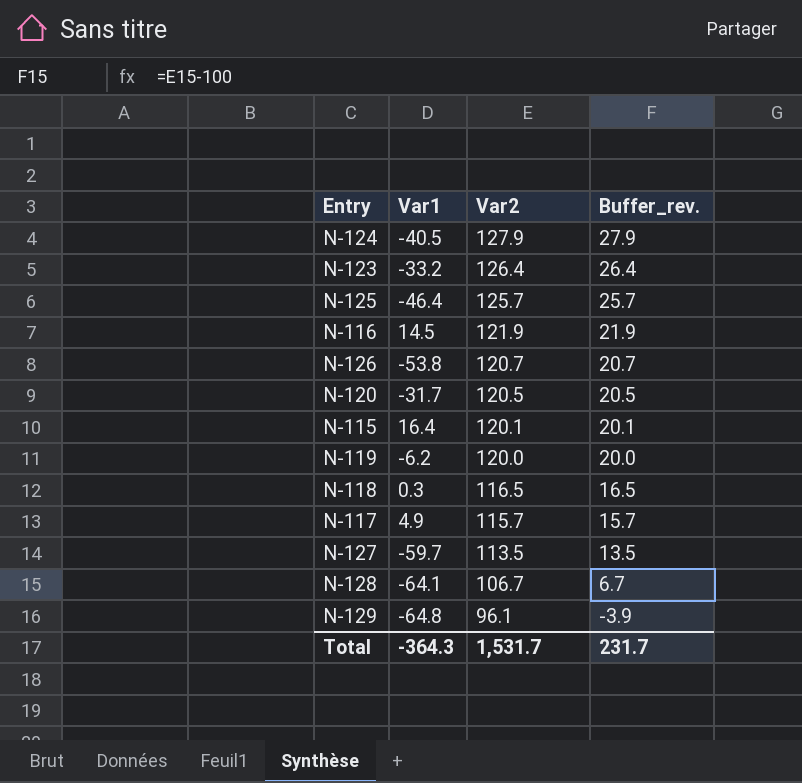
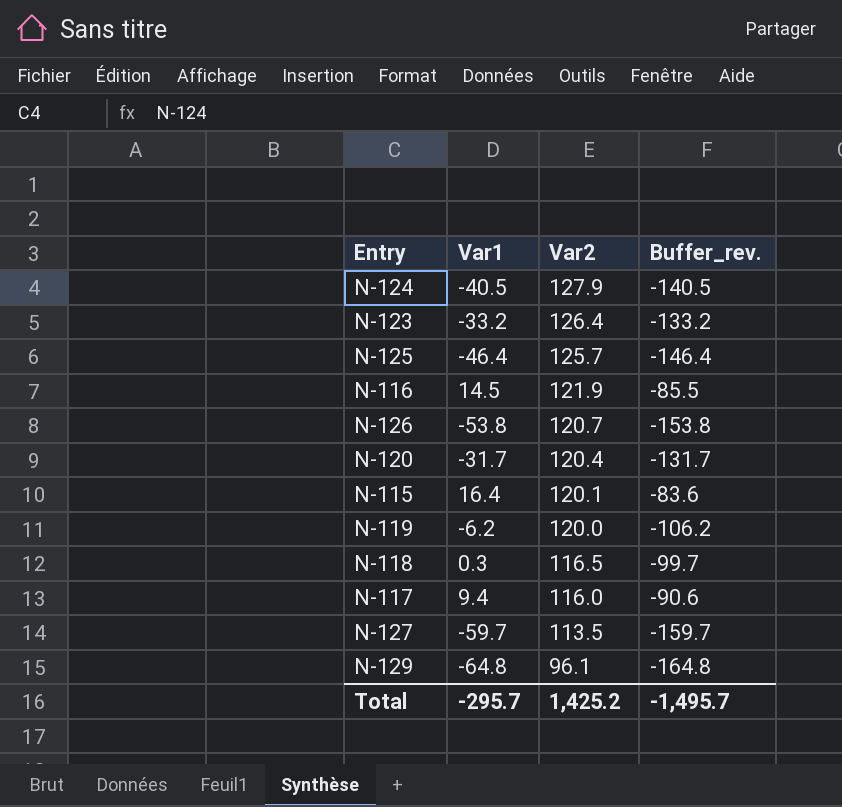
column Buffer_rev. | formula: [Var2] - 100 -> [Var1] - 100
row N-128: -64.1 | 106.7 | 6.7 -> none
N-120 | Var2: 120.5 -> 120.4
N-117 | Var1: 4.9 -> 9.4
N-117 | Var2: 115.7 -> 116.0
Total | Var1: -364.3 -> -295.7
Total | Var2: 1,531.7 -> 1,425.2
Total | Buffer_rev.: 231.7 -> -1,495.7

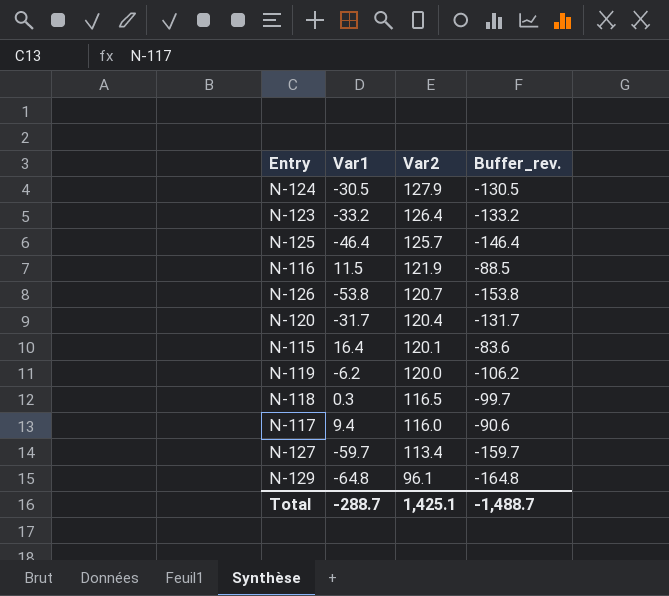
N-124 | Var1: -40.5 -> -30.5
N-124 | Buffer_rev.: -140.5 -> -130.5
N-116 | Var1: 14.5 -> 11.5
N-116 | Buffer_rev.: -85.5 -> -88.5
N-127 | Var2: 113.5 -> 113.4
Total | Var1: -295.7 -> -288.7
Total | Var2: 1,425.2 -> 1,425.1
Total | Buffer_rev.: -1,495.7 -> -1,488.7

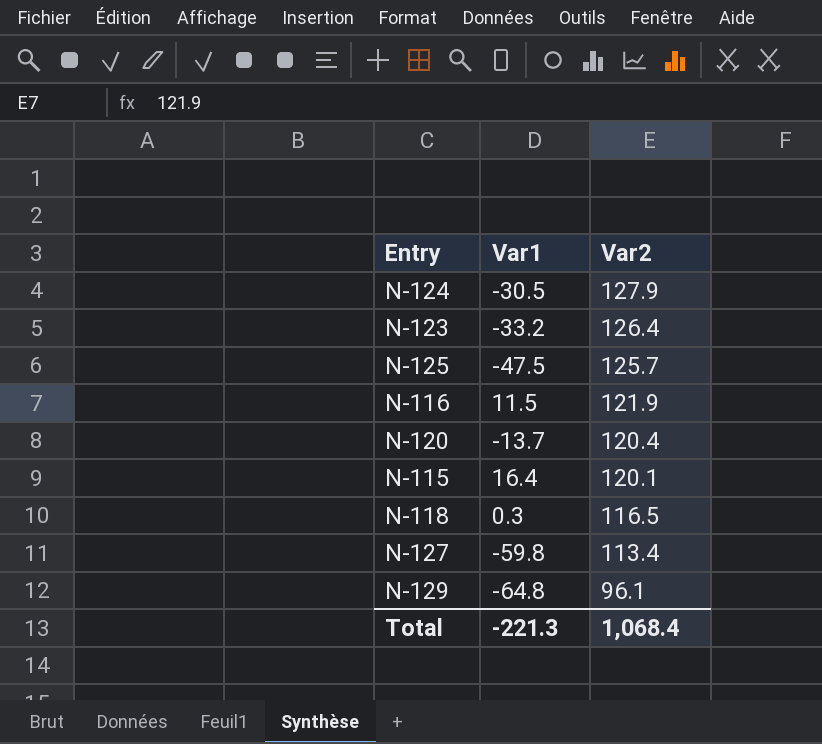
column Buffer_rev. | formula: [Var1] - 100 -> none
row N-126: -53.8 | 120.7 | -153.8 -> none
row N-119: -6.2 | 120.0 | -106.2 -> none
row N-117: 9.4 | 116.0 | -90.6 -> none
N-125 | Var1: -46.4 -> -47.5
N-120 | Var1: -31.7 -> -13.7
N-127 | Var1: -59.7 -> -59.8
Total | Var1: -288.7 -> -221.3
Total | Var2: 1,425.1 -> 1,068.4

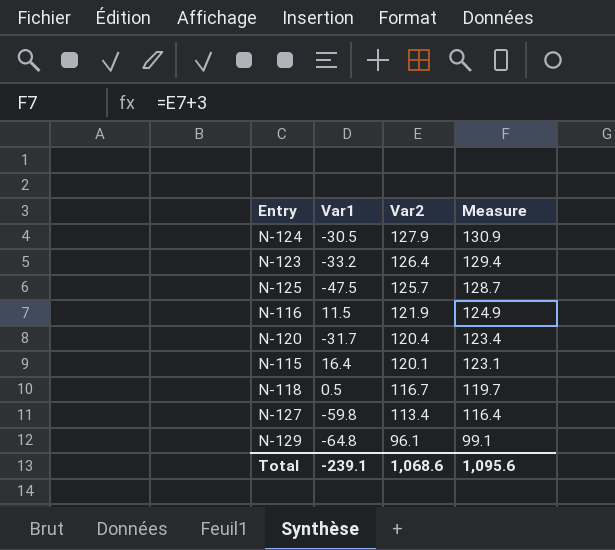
column Measure | formula: none -> [Var2] + 3
N-120 | Var1: -13.7 -> -31.7
N-118 | Var1: 0.3 -> 0.5
N-118 | Var2: 116.5 -> 116.7
Total | Var1: -221.3 -> -239.1
Total | Var2: 1,068.4 -> 1,068.6

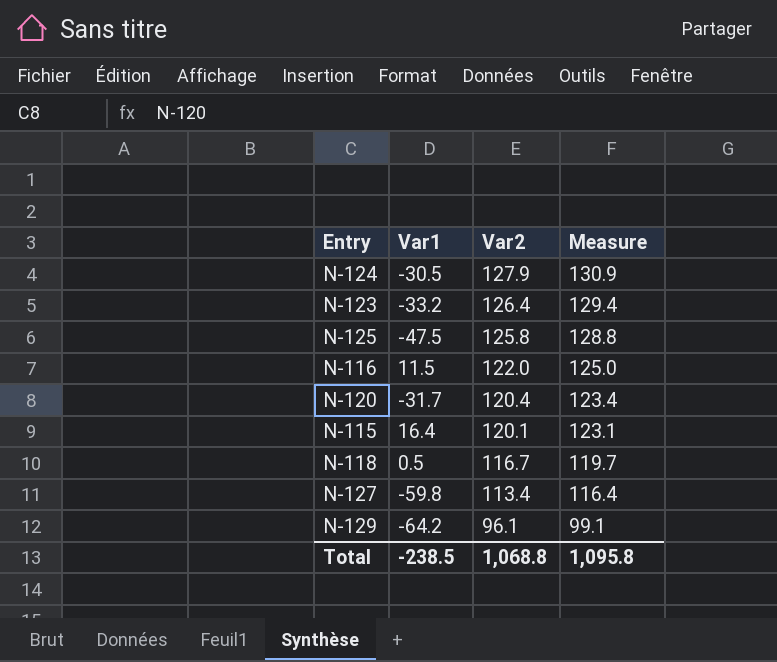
N-125 | Var2: 125.7 -> 125.8
N-125 | Measure: 128.7 -> 128.8
N-116 | Var2: 121.9 -> 122.0
N-116 | Measure: 124.9 -> 125.0
N-129 | Var1: -64.8 -> -64.2
Total | Var1: -239.1 -> -238.5
Total | Var2: 1,068.6 -> 1,068.8
Total | Measure: 1,095.6 -> 1,095.8

